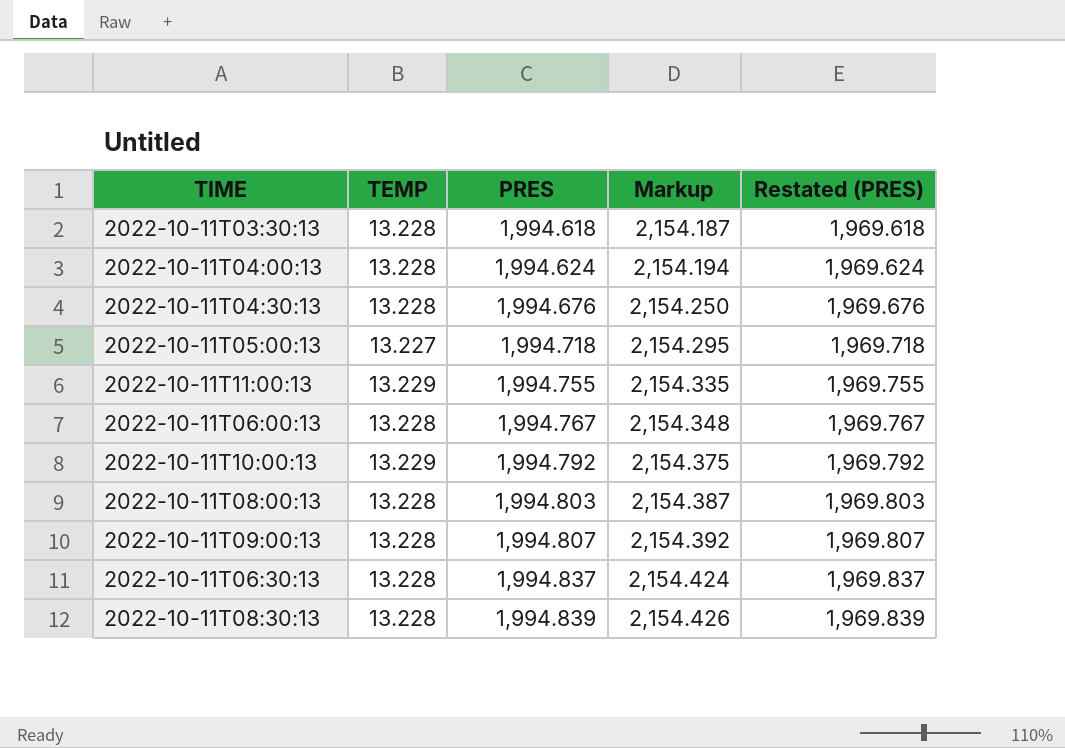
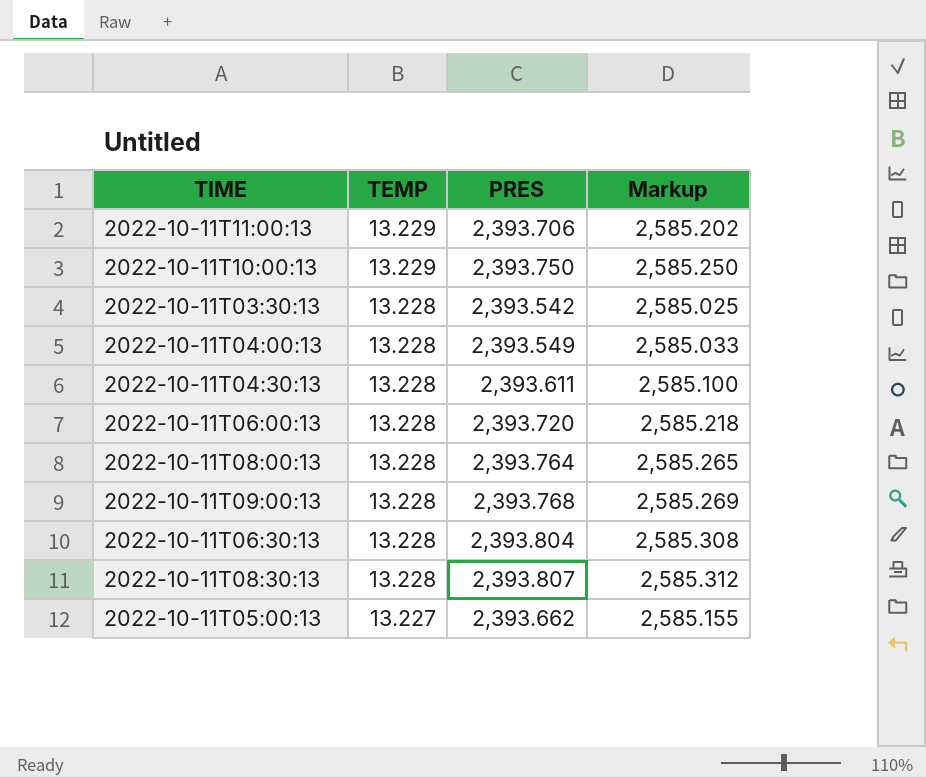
row order: PRES ascending -> TEMP descending
column Restated (PRES) | formula: [PRES] - 25 -> none
2022-10-11T11:00:13 | PRES: 1,994.755 -> 2,393.706
2022-10-11T11:00:13 | Markup: 2,154.335 -> 2,585.202
2022-10-11T10:00:13 | PRES: 1,994.792 -> 2,393.750
2022-10-11T10:00:13 | Markup: 2,154.375 -> 2,585.250
2022-10-11T03:30:13 | PRES: 1,994.618 -> 2,393.542
2022-10-11T03:30:13 | Markup: 2,154.187 -> 2,585.025
2022-10-11T04:00:13 | PRES: 1,994.624 -> 2,393.549
2022-10-11T04:00:13 | Markup: 2,154.194 -> 2,585.033
2022-10-11T04:30:13 | PRES: 1,994.676 -> 2,393.611
2022-10-11T04:30:13 | Markup: 2,154.250 -> 2,585.100
2022-10-11T06:00:13 | PRES: 1,994.767 -> 2,393.720
2022-10-11T06:00:13 | Markup: 2,154.348 -> 2,585.218
2022-10-11T08:00:13 | PRES: 1,994.803 -> 2,393.764
2022-10-11T08:00:13 | Markup: 2,154.387 -> 2,585.265
2022-10-11T09:00:13 | PRES: 1,994.807 -> 2,393.768
2022-10-11T09:00:13 | Markup: 2,154.392 -> 2,585.269
2022-10-11T06:30:13 | PRES: 1,994.837 -> 2,393.804
2022-10-11T06:30:13 | Markup: 2,154.424 -> 2,585.308
2022-10-11T08:30:13 | PRES: 1,994.839 -> 2,393.807
2022-10-11T08:30:13 | Markup: 2,154.426 -> 2,585.312
2022-10-11T05:00:13 | PRES: 1,994.718 -> 2,393.662
2022-10-11T05:00:13 | Markup: 2,154.295 -> 2,585.155

